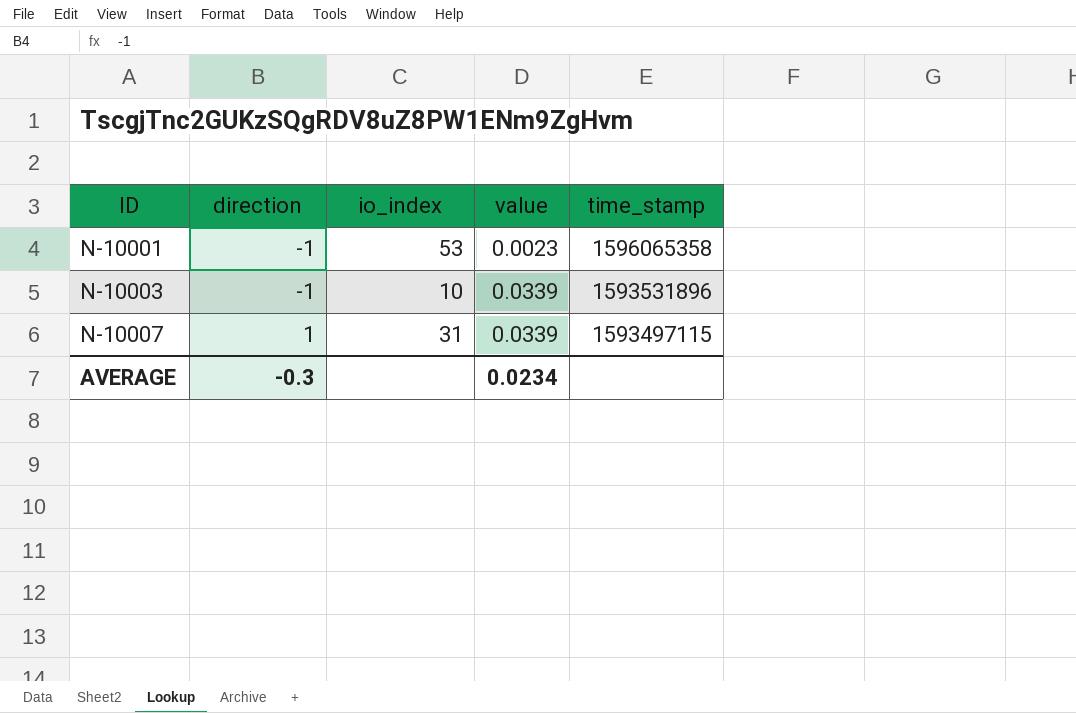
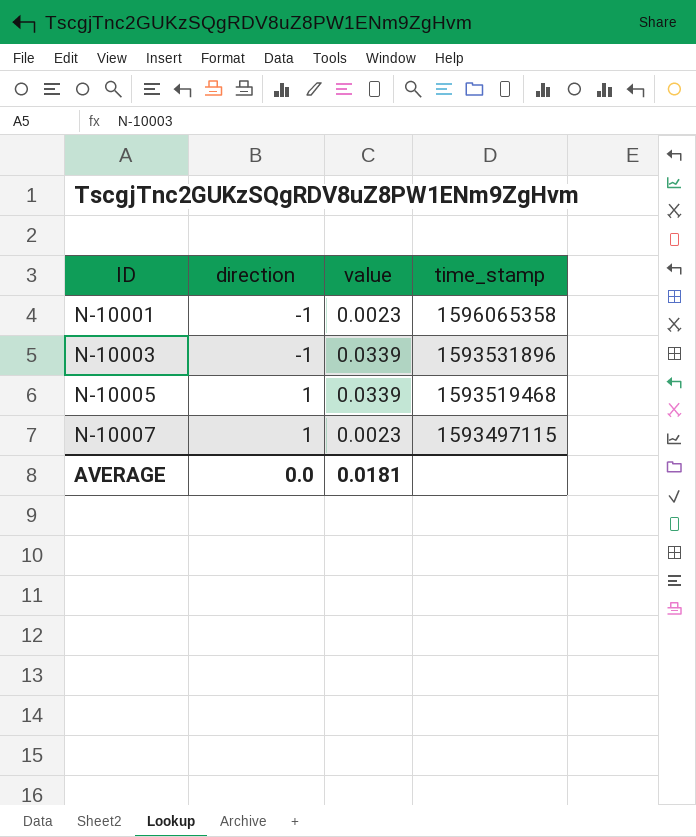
column io_index | position: 3 -> none
row N-10005: none -> 1 | 0.0339 | 1593519468
N-10007 | value: 0.0339 -> 0.0023
AVERAGE | direction: -0.3 -> 0.0
AVERAGE | value: 0.0234 -> 0.0181

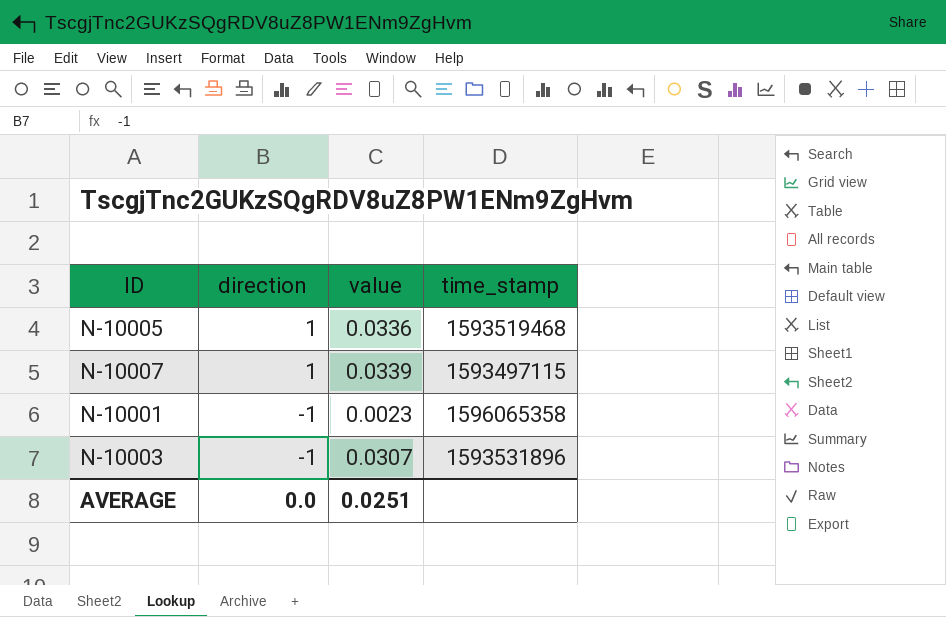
row order: ID ascending -> direction descending
N-10005 | value: 0.0339 -> 0.0336
N-10007 | value: 0.0023 -> 0.0339
N-10003 | value: 0.0339 -> 0.0307
AVERAGE | value: 0.0181 -> 0.0251

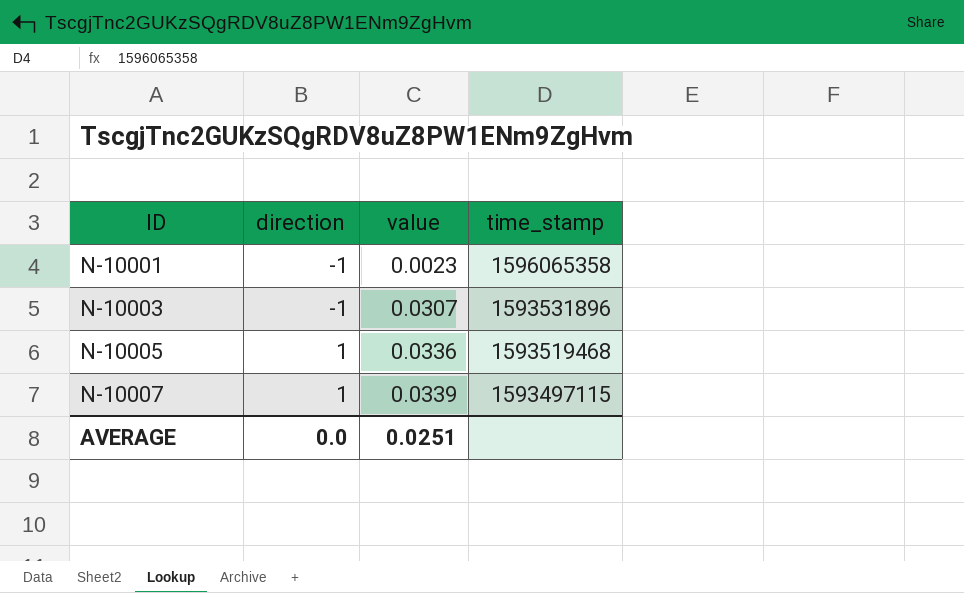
row order: direction descending -> ID ascending

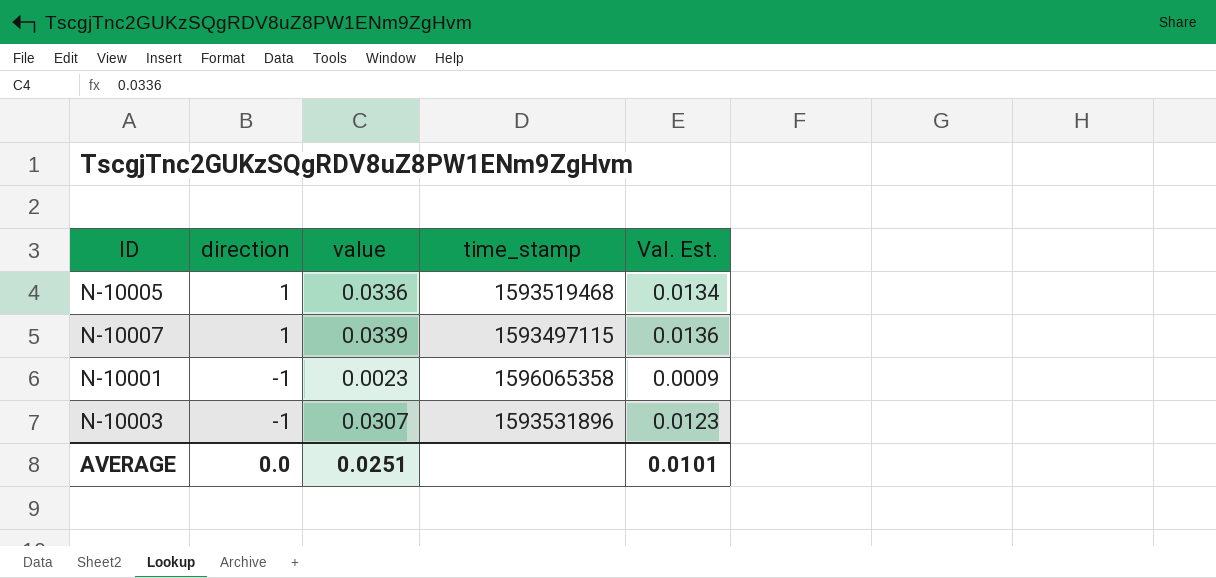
row order: ID ascending -> direction descending
column Val. Est. | formula: none -> [value] * 0.4

